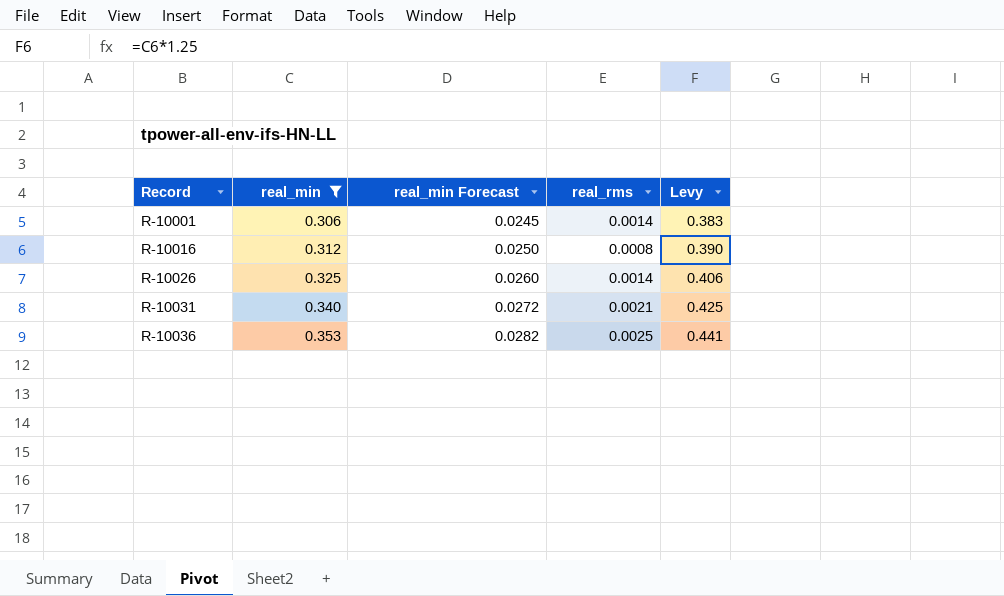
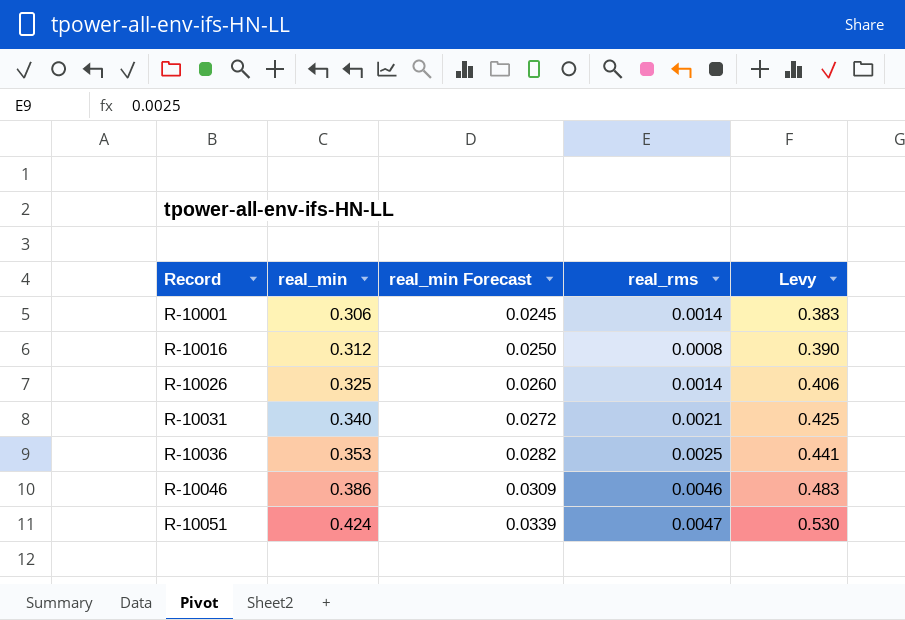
filter: real_min <= 0.353 -> none

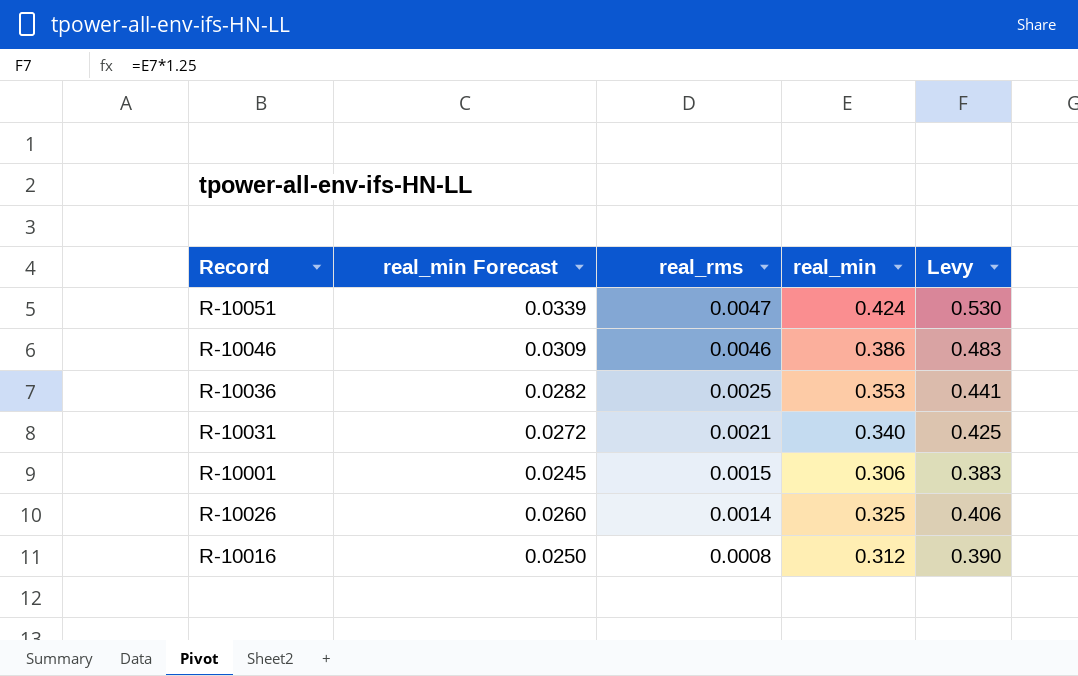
row order: Record ascending -> real_rms descending
column real_min | position: 2 -> 4
R-10001 | real_rms: 0.0014 -> 0.0015

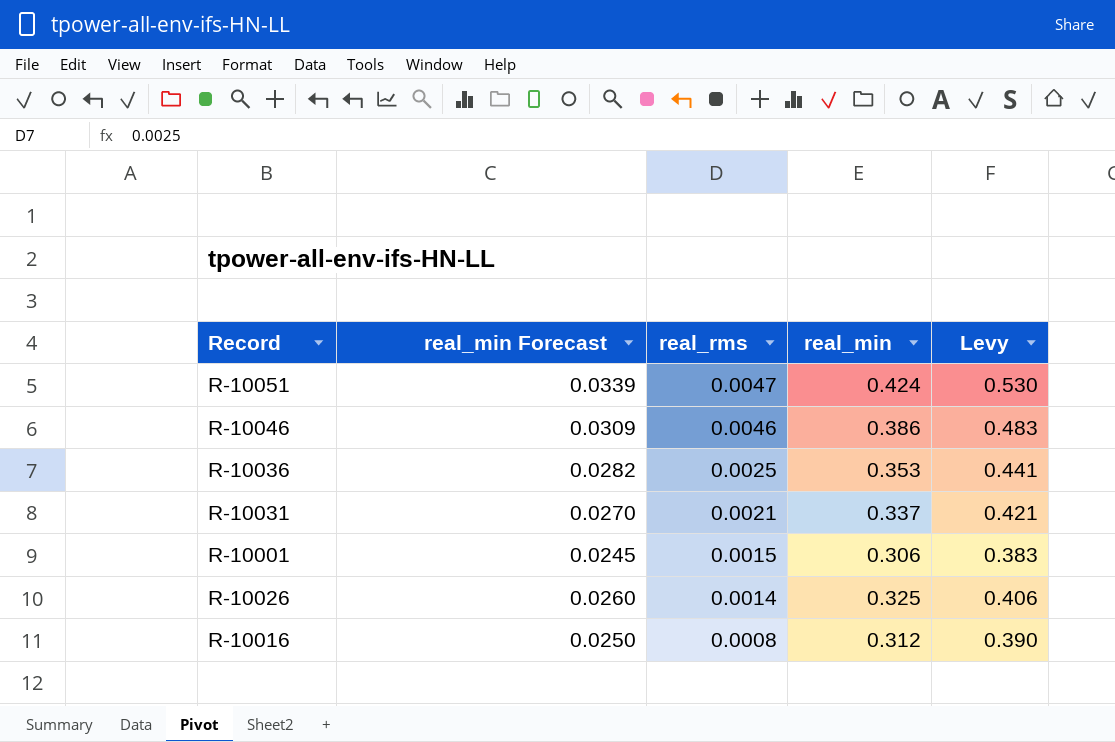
R-10031 | real_min Forecast: 0.0272 -> 0.0270
R-10031 | real_min: 0.340 -> 0.337
R-10031 | Levy: 0.425 -> 0.421

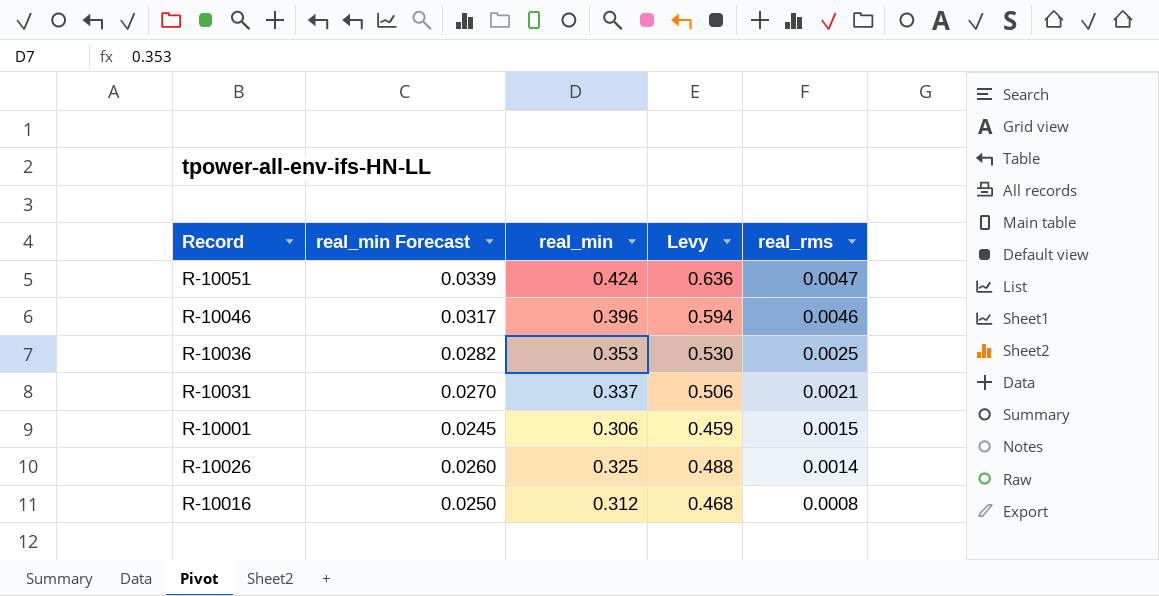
column Levy | formula: [real_min] * 1.25 -> [real_min] * 1.5
column real_rms | position: 3 -> 5
R-10046 | real_min Forecast: 0.0309 -> 0.0317
R-10046 | real_min: 0.386 -> 0.396

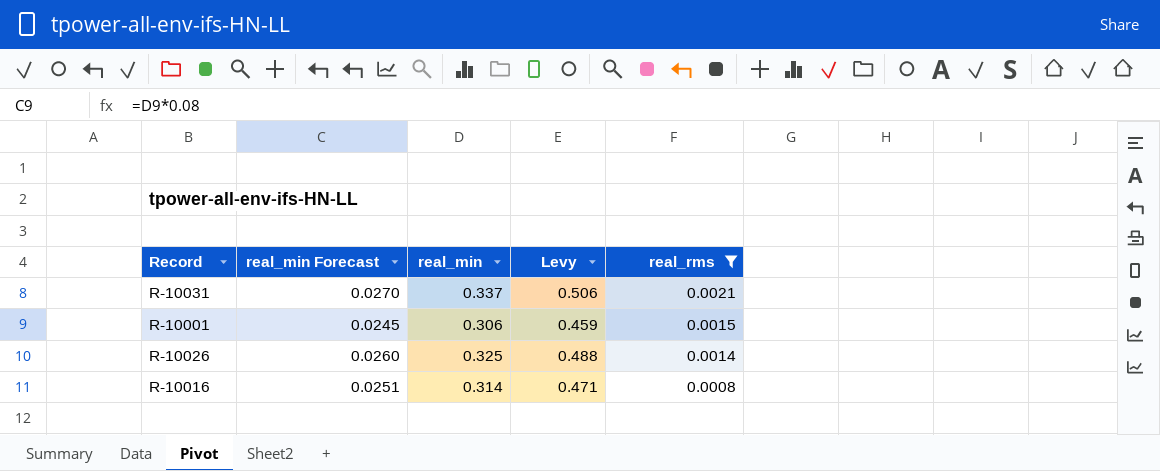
filter: none -> real_rms <= 0.0021
R-10016 | real_min Forecast: 0.0250 -> 0.0251
R-10016 | real_min: 0.312 -> 0.314
R-10016 | Levy: 0.468 -> 0.471

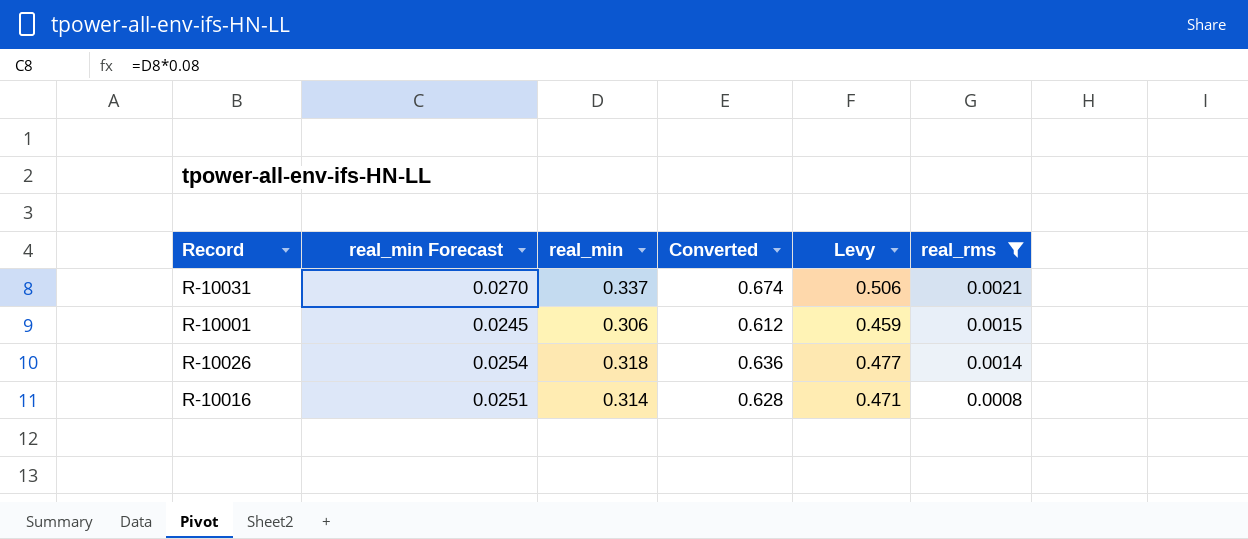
column Converted | formula: none -> [real_min] * 2
R-10026 | real_min Forecast: 0.0260 -> 0.0254
R-10026 | real_min: 0.325 -> 0.318
R-10026 | Levy: 0.488 -> 0.477

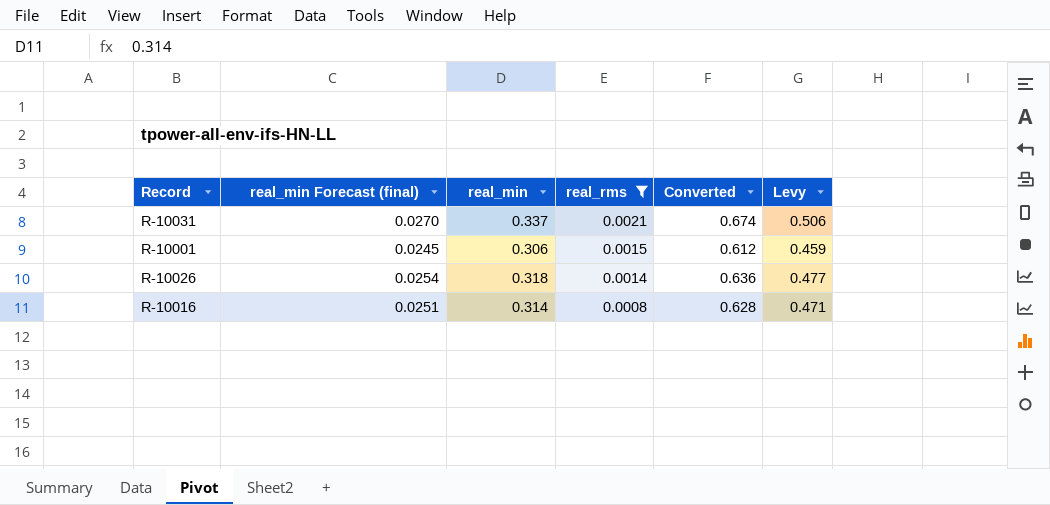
column name: real_min Forecast -> real_min Forecast (final)
column real_rms | position: 6 -> 4

